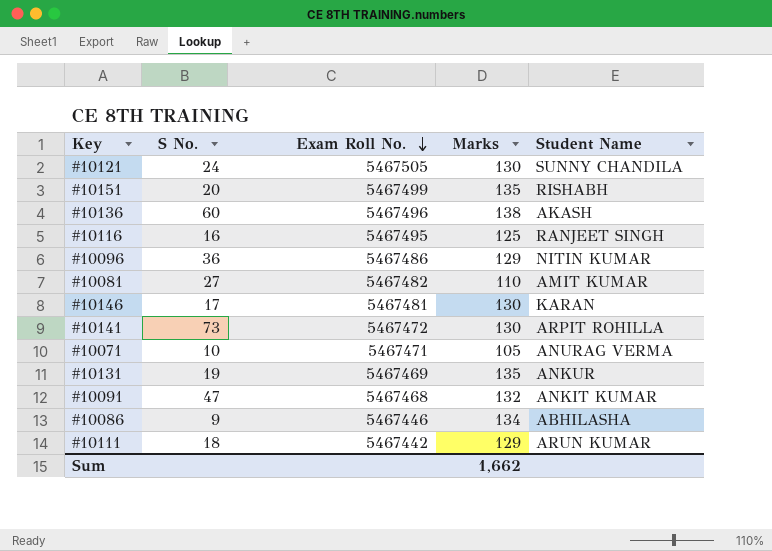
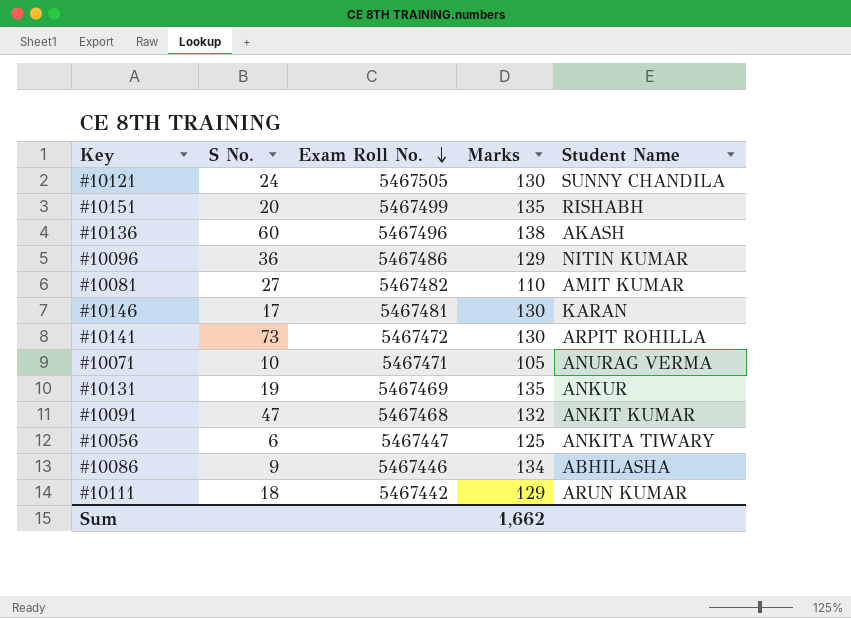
row #10116: 16 | 5467495 | 125 | RANJEET SINGH -> none
row #10056: none -> 6 | 5467447 | 125 | ANKITA TIWARY

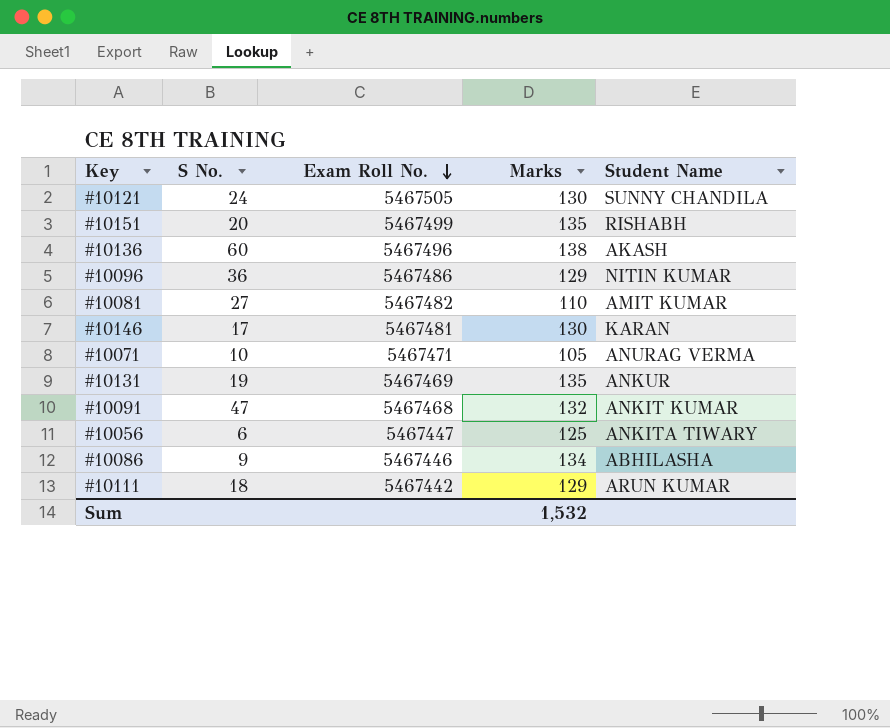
row #10141: 73 | 5467472 | 130 | ARPIT ROHILLA -> none
Sum | Marks: 1,662 -> 1,532

